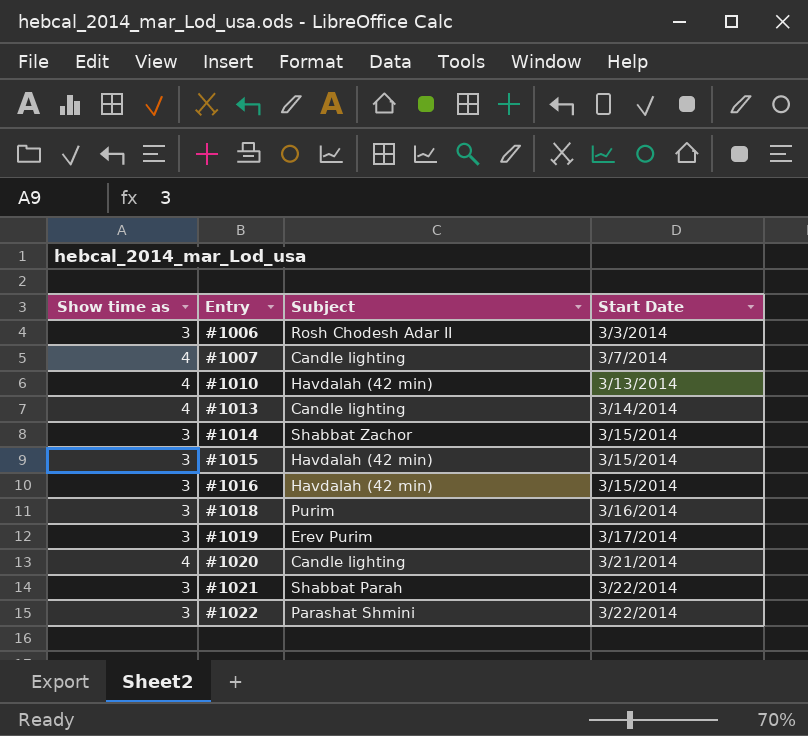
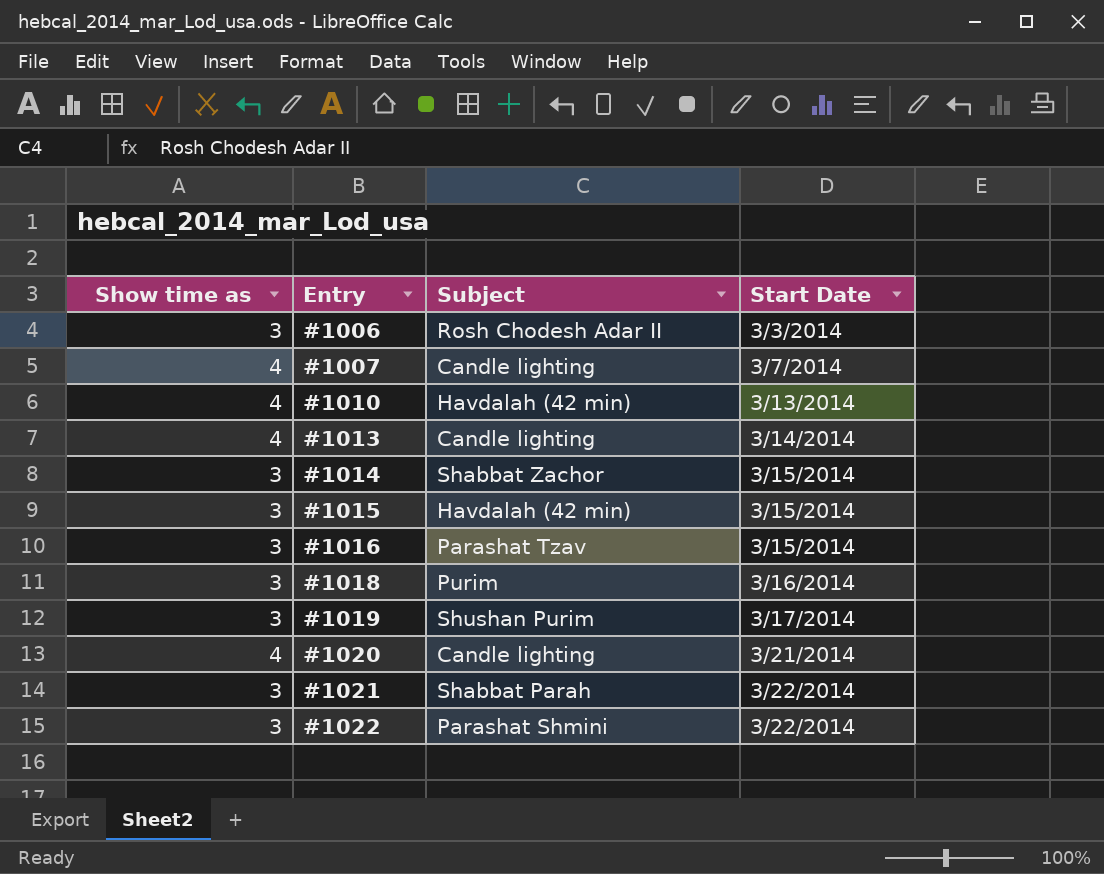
#1016 | Subject: Havdalah (42 min) -> Parashat Tzav
#1019 | Subject: Erev Purim -> Shushan Purim

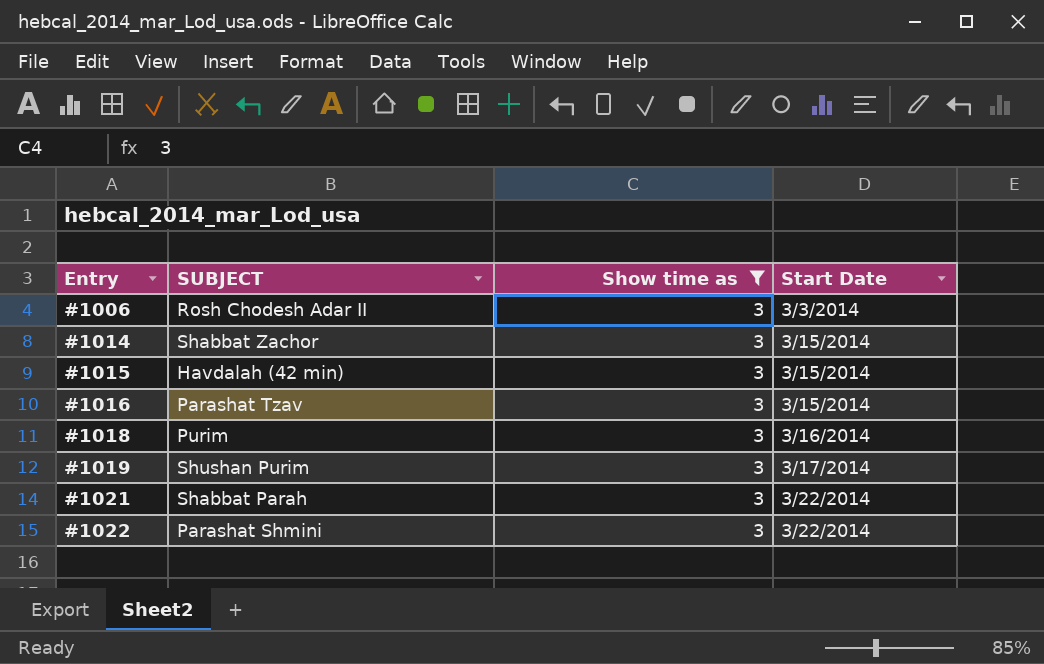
filter: none -> Show time as = 3
column name: Subject -> SUBJECT
column Show time as | position: 1 -> 3

